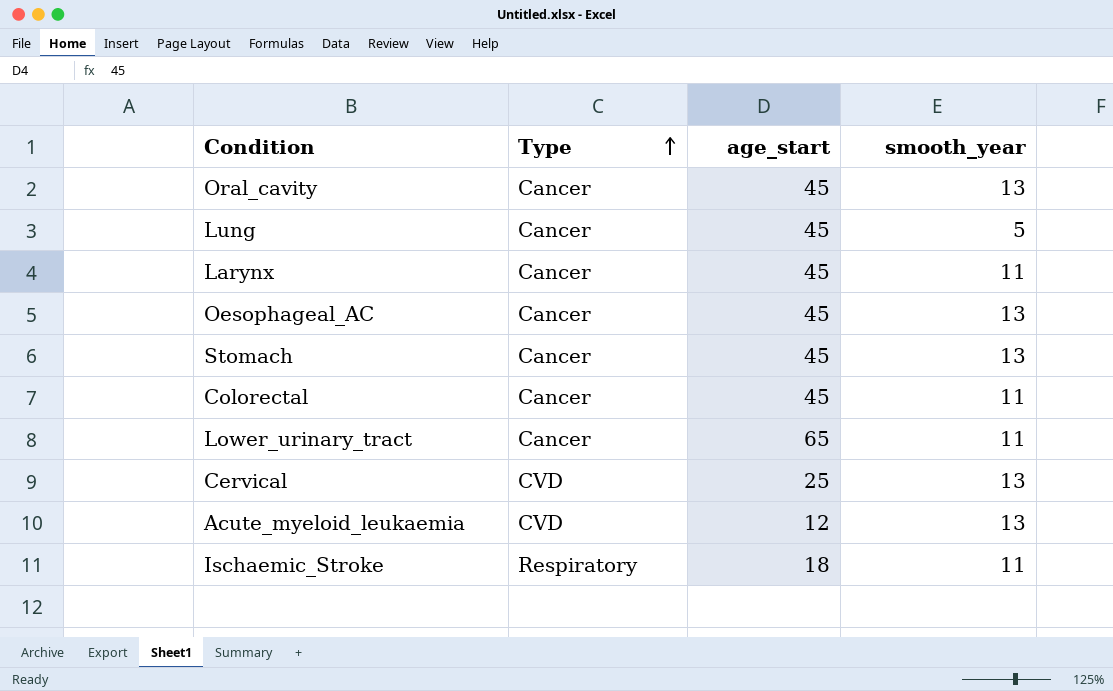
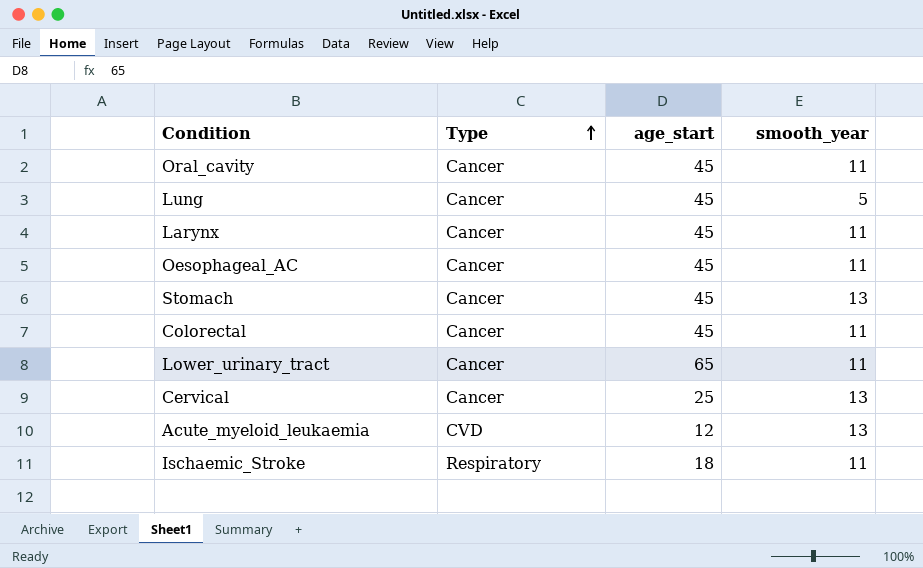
Oral_cavity | smooth_year: 13 -> 11
Oesophageal_AC | smooth_year: 13 -> 11
Cervical | Type: CVD -> Cancer

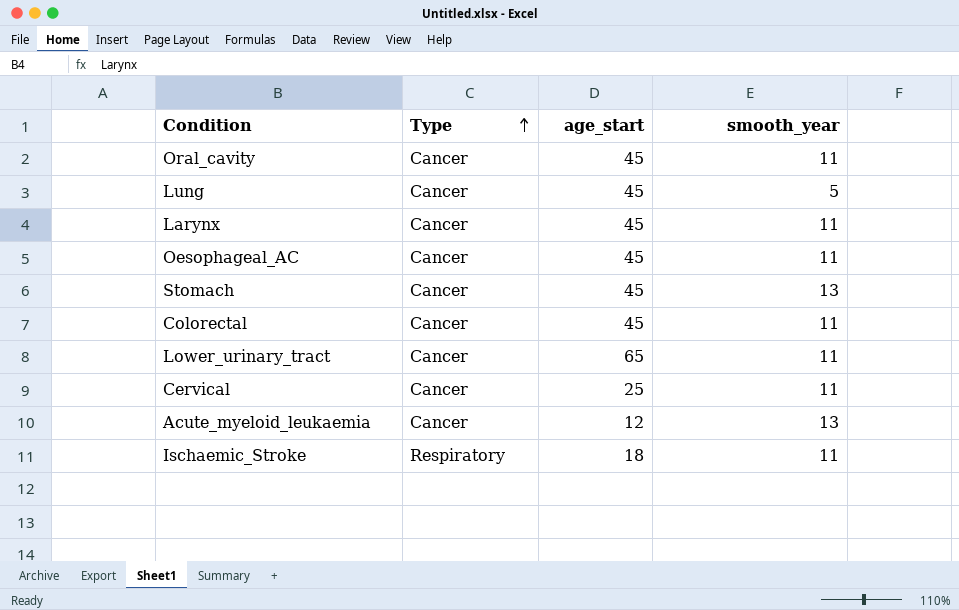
Cervical | smooth_year: 13 -> 11
Acute_myeloid_leukaemia | Type: CVD -> Cancer

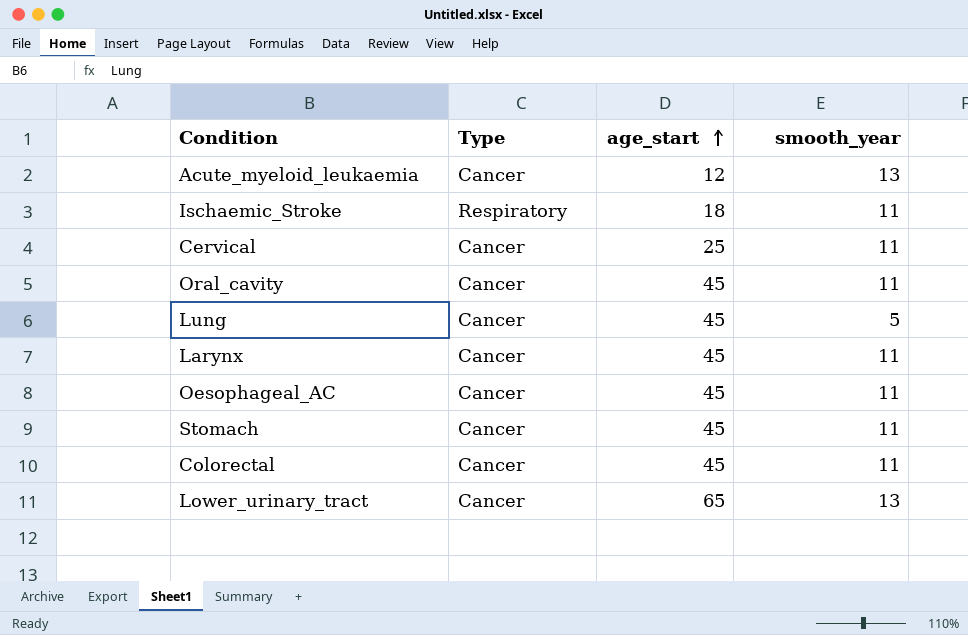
row order: Type ascending -> age_start ascending
Stomach | smooth_year: 13 -> 11
Lower_urinary_tract | smooth_year: 11 -> 13

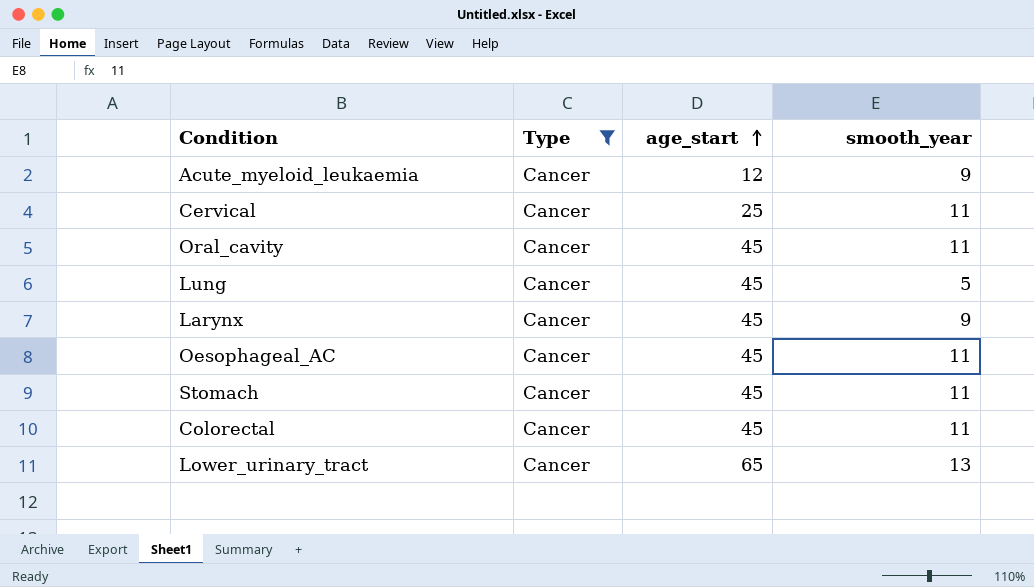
filter: none -> Type = Cancer
Acute_myeloid_leukaemia | smooth_year: 13 -> 9
Larynx | smooth_year: 11 -> 9

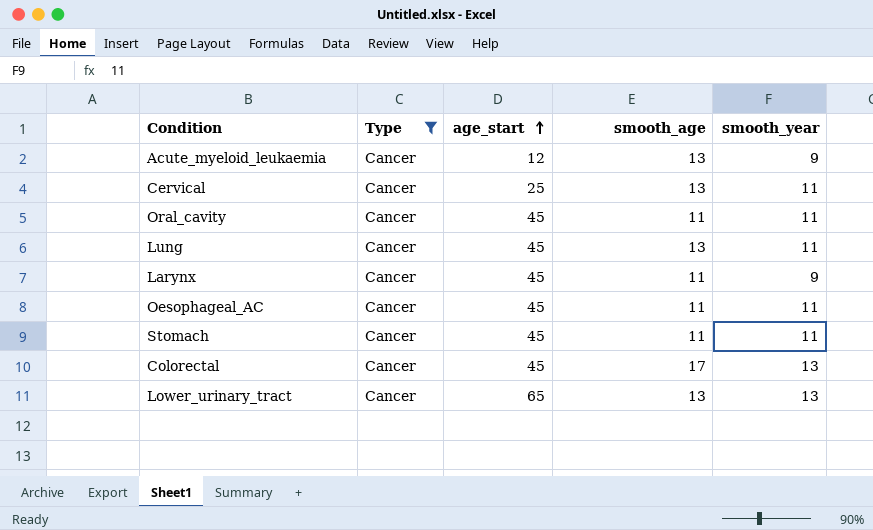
column smooth_age | position: none -> 4
Lung | smooth_year: 5 -> 11
Colorectal | smooth_year: 11 -> 13

